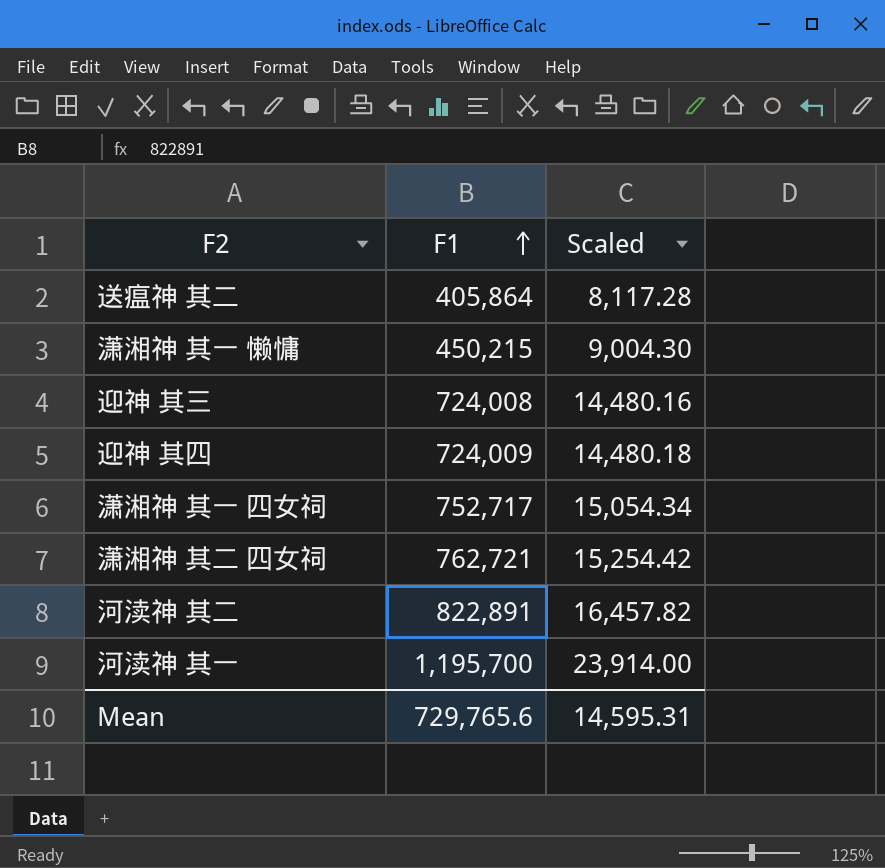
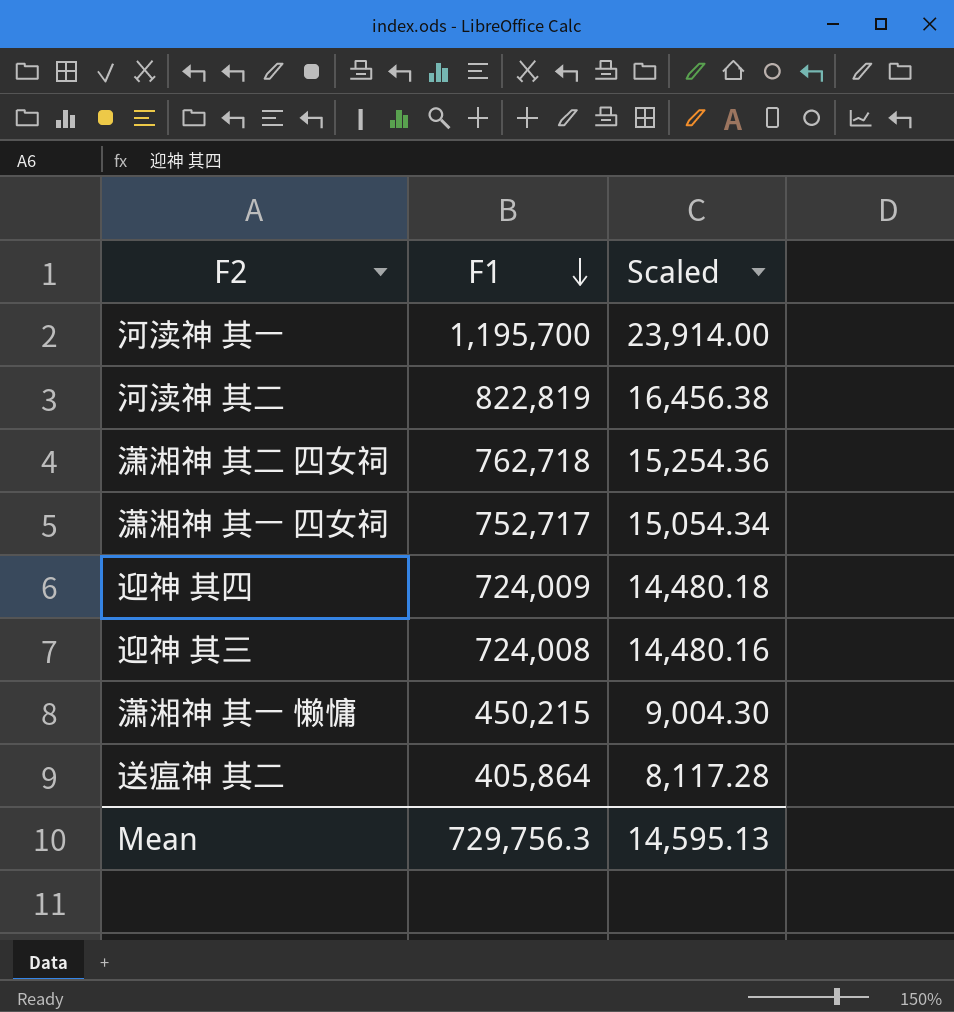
row order: F1 ascending -> F1 descending
河渎神 其二 | F1: 822,891 -> 822,819
河渎神 其二 | Scaled: 16,457.82 -> 16,456.38
潇湘神 其二 四女祠 | F1: 762,721 -> 762,718
潇湘神 其二 四女祠 | Scaled: 15,254.42 -> 15,254.36
Mean | F1: 729,765.6 -> 729,756.3
Mean | Scaled: 14,595.31 -> 14,595.13

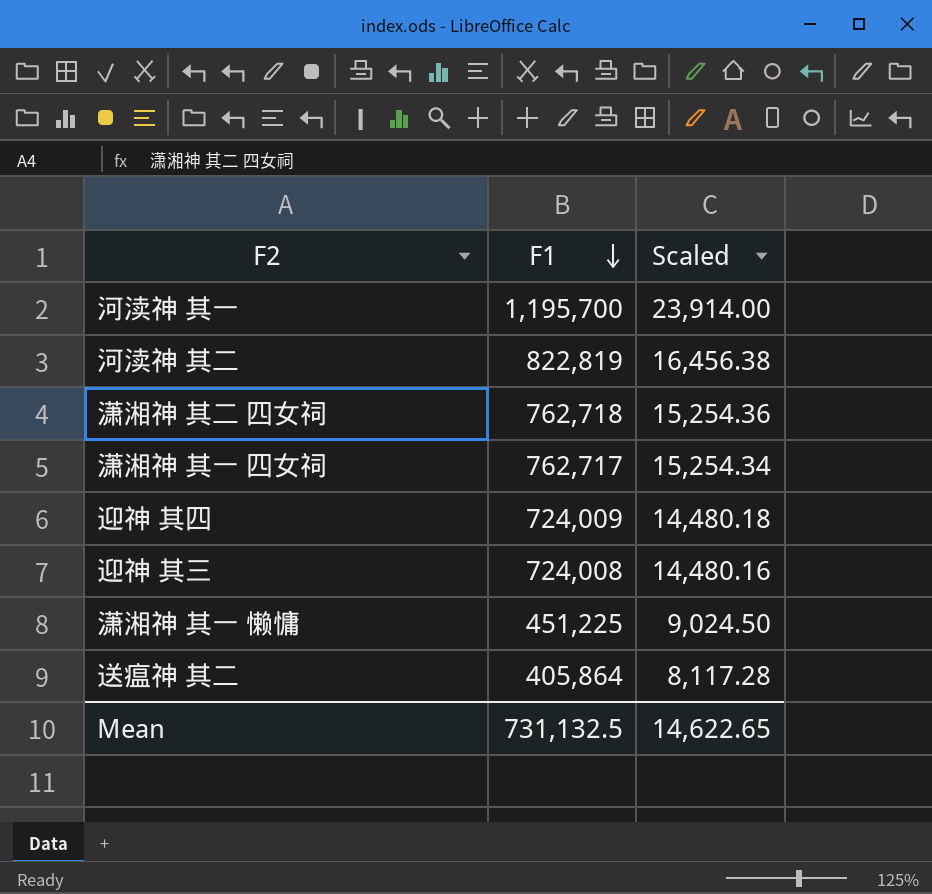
潇湘神 其一 四女祠 | F1: 752,717 -> 762,717
潇湘神 其一 四女祠 | Scaled: 15,054.34 -> 15,254.34
潇湘神 其一 懒慵 | F1: 450,215 -> 451,225
潇湘神 其一 懒慵 | Scaled: 9,004.30 -> 9,024.50
Mean | F1: 729,756.3 -> 731,132.5
Mean | Scaled: 14,595.13 -> 14,622.65

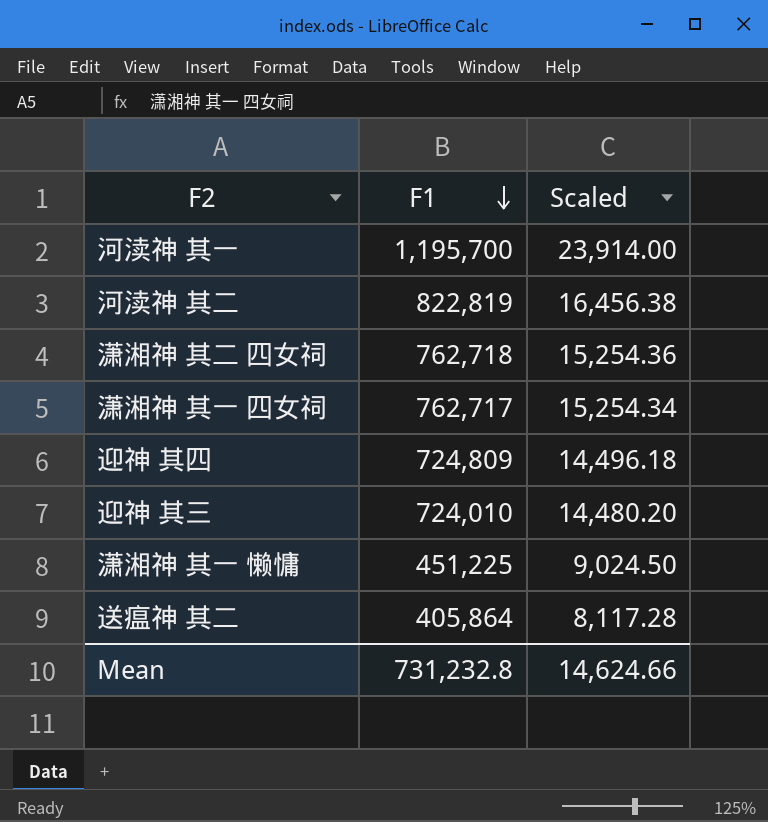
迎神 其四 | F1: 724,009 -> 724,809
迎神 其四 | Scaled: 14,480.18 -> 14,496.18
迎神 其三 | F1: 724,008 -> 724,010
迎神 其三 | Scaled: 14,480.16 -> 14,480.20
Mean | F1: 731,132.5 -> 731,232.8
Mean | Scaled: 14,622.65 -> 14,624.66

